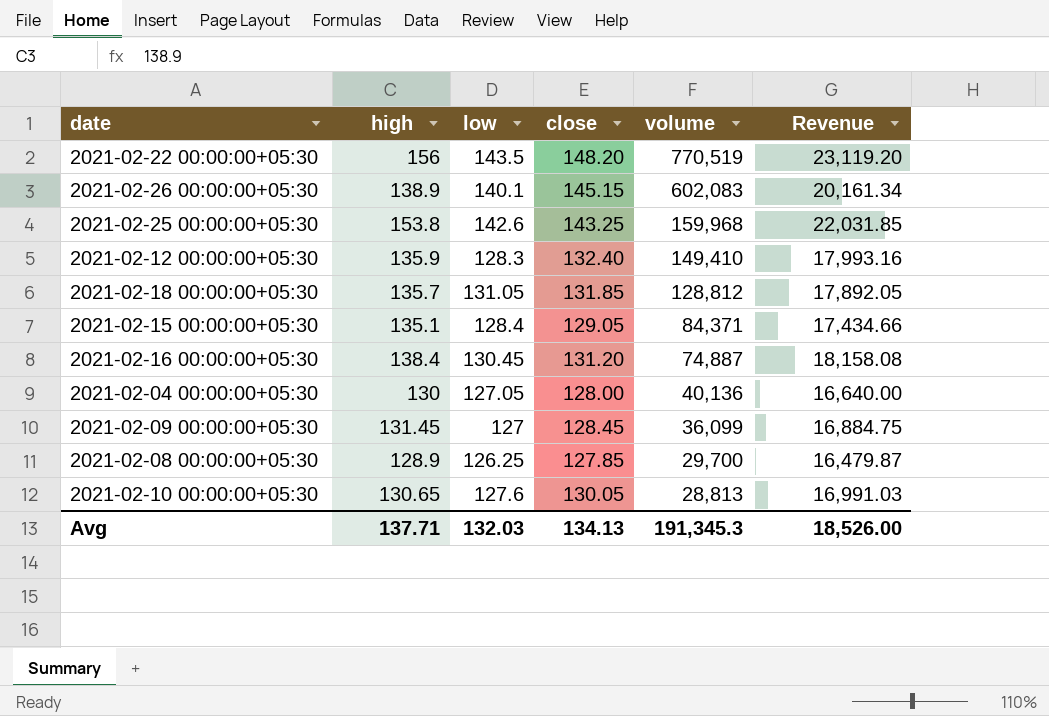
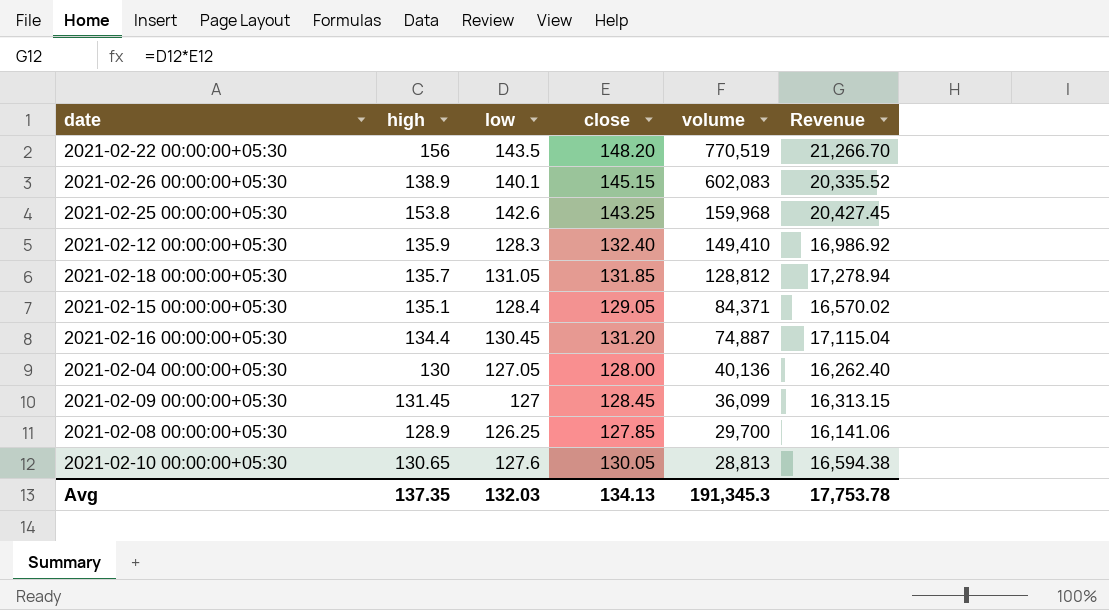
column Revenue | formula: [high] * [close] -> [low] * [close]
2021-02-16 00:00:00+05:30 | high: 138.4 -> 134.4
Avg | high: 137.71 -> 137.35
Avg | Revenue: 18,526.00 -> 17,753.78

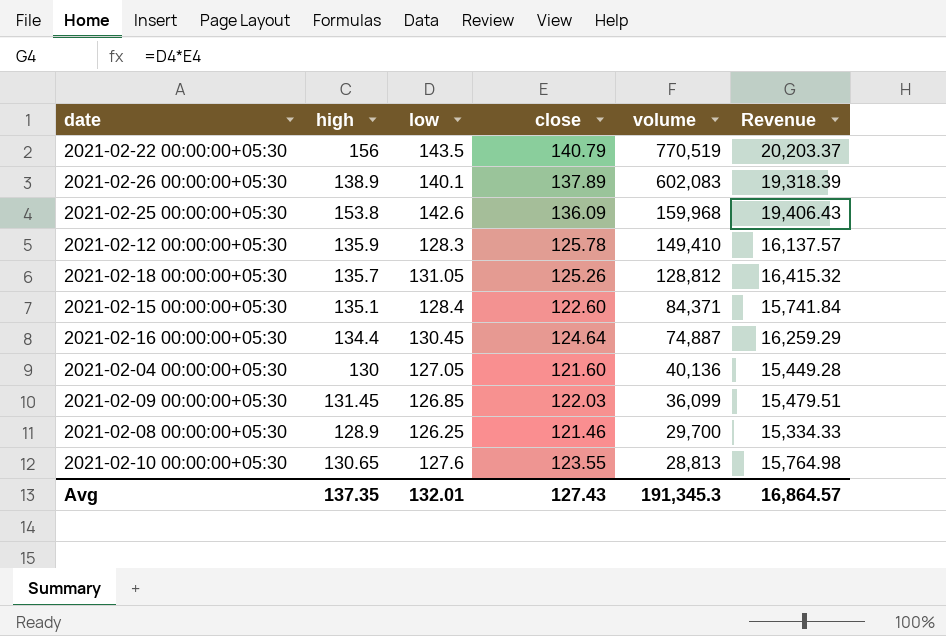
2021-02-22 00:00:00+05:30 | close: 148.20 -> 140.79
2021-02-22 00:00:00+05:30 | Revenue: 21,266.70 -> 20,203.37
2021-02-26 00:00:00+05:30 | close: 145.15 -> 137.89
2021-02-26 00:00:00+05:30 | Revenue: 20,335.52 -> 19,318.39
2021-02-25 00:00:00+05:30 | close: 143.25 -> 136.09
2021-02-25 00:00:00+05:30 | Revenue: 20,427.45 -> 19,406.43
2021-02-12 00:00:00+05:30 | close: 132.40 -> 125.78
2021-02-12 00:00:00+05:30 | Revenue: 16,986.92 -> 16,137.57
2021-02-18 00:00:00+05:30 | close: 131.85 -> 125.26
2021-02-18 00:00:00+05:30 | Revenue: 17,278.94 -> 16,415.32
2021-02-15 00:00:00+05:30 | close: 129.05 -> 122.60
2021-02-15 00:00:00+05:30 | Revenue: 16,570.02 -> 15,741.84
2021-02-16 00:00:00+05:30 | close: 131.20 -> 124.64
2021-02-16 00:00:00+05:30 | Revenue: 17,115.04 -> 16,259.29
2021-02-04 00:00:00+05:30 | close: 128.00 -> 121.60
2021-02-04 00:00:00+05:30 | Revenue: 16,262.40 -> 15,449.28
2021-02-09 00:00:00+05:30 | low: 127 -> 126.85
2021-02-09 00:00:00+05:30 | close: 128.45 -> 122.03
2021-02-09 00:00:00+05:30 | Revenue: 16,313.15 -> 15,479.51
2021-02-08 00:00:00+05:30 | close: 127.85 -> 121.46
2021-02-08 00:00:00+05:30 | Revenue: 16,141.06 -> 15,334.33
2021-02-10 00:00:00+05:30 | close: 130.05 -> 123.55
2021-02-10 00:00:00+05:30 | Revenue: 16,594.38 -> 15,764.98
Avg | low: 132.03 -> 132.01
Avg | close: 134.13 -> 127.43
Avg | Revenue: 17,753.78 -> 16,864.57

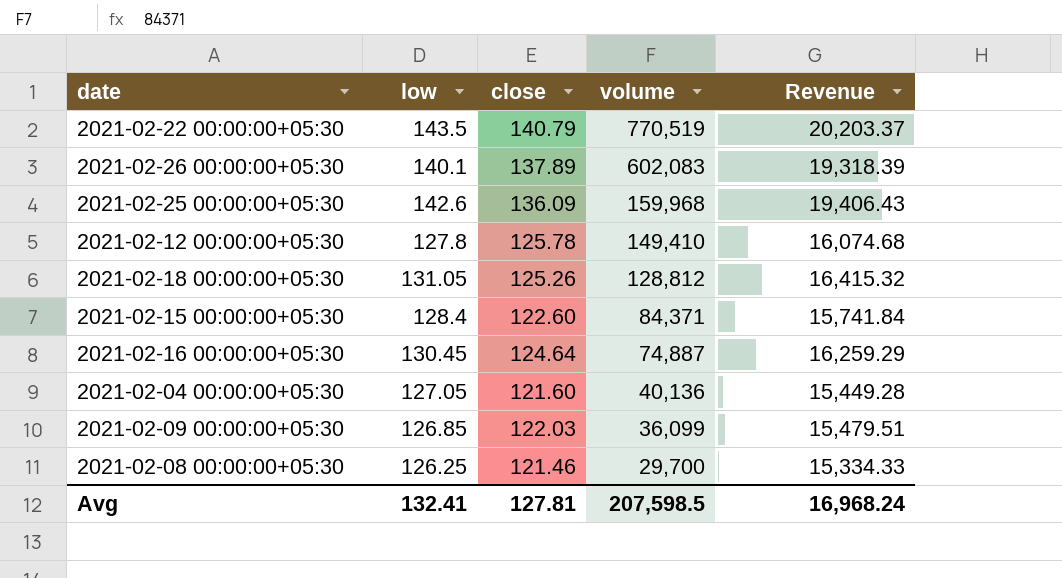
column high | position: 2 -> none
row 2021-02-10 00:00:00+05:30: 130.65 | 127.6 | 123.55 | 28,813 | 15,764.98 -> none
2021-02-12 00:00:00+05:30 | low: 128.3 -> 127.8
2021-02-12 00:00:00+05:30 | Revenue: 16,137.57 -> 16,074.68
Avg | low: 132.01 -> 132.41
Avg | close: 127.43 -> 127.81
Avg | volume: 191,345.3 -> 207,598.5
Avg | Revenue: 16,864.57 -> 16,968.24

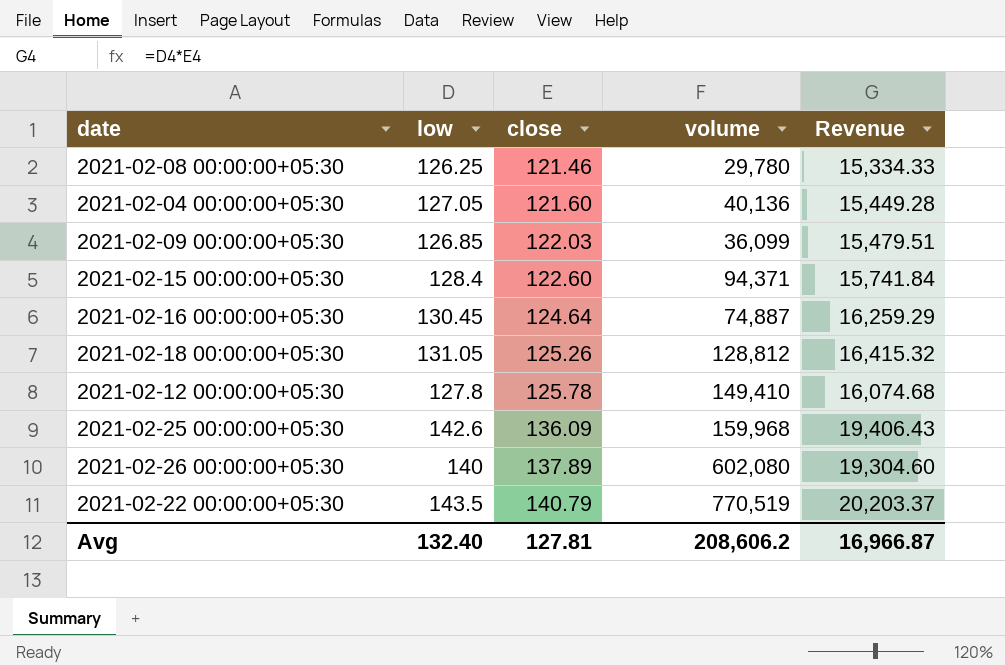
row order: volume descending -> close ascending
2021-02-08 00:00:00+05:30 | volume: 29,700 -> 29,780
2021-02-15 00:00:00+05:30 | volume: 84,371 -> 94,371
2021-02-26 00:00:00+05:30 | low: 140.1 -> 140
2021-02-26 00:00:00+05:30 | volume: 602,083 -> 602,080
2021-02-26 00:00:00+05:30 | Revenue: 19,318.39 -> 19,304.60
Avg | low: 132.41 -> 132.40
Avg | volume: 207,598.5 -> 208,606.2
Avg | Revenue: 16,968.24 -> 16,966.87

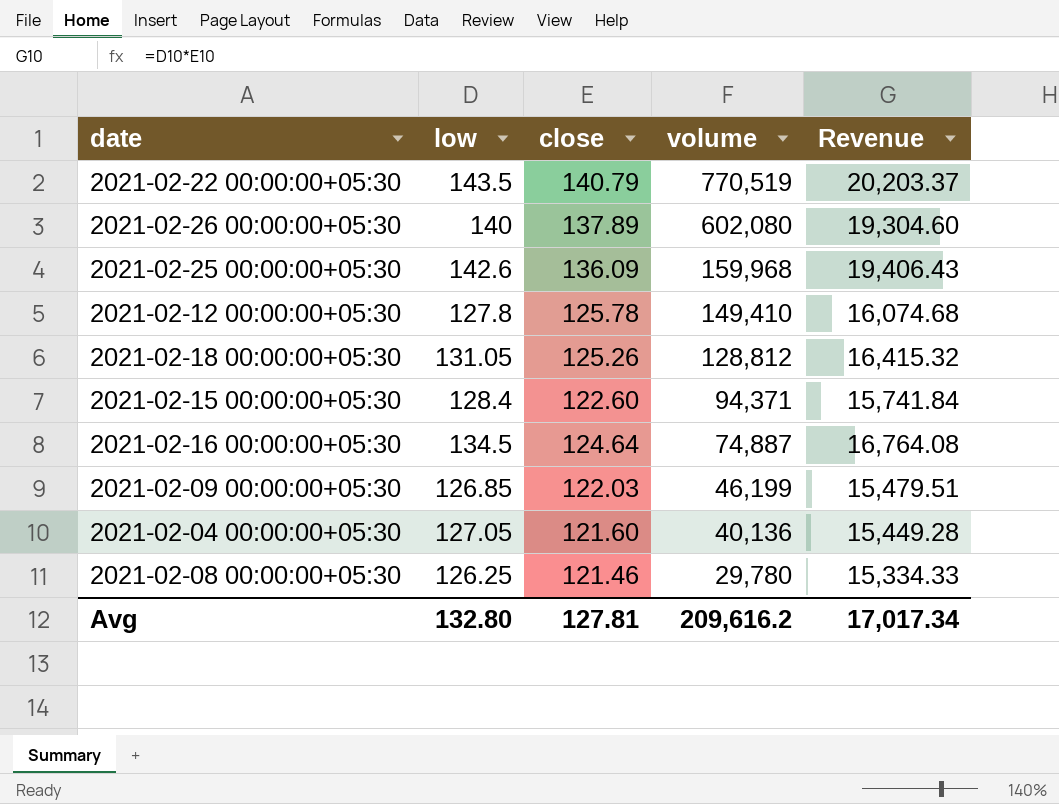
row order: close ascending -> volume descending
2021-02-16 00:00:00+05:30 | low: 130.45 -> 134.5
2021-02-16 00:00:00+05:30 | Revenue: 16,259.29 -> 16,764.08
2021-02-09 00:00:00+05:30 | volume: 36,099 -> 46,199
Avg | low: 132.40 -> 132.80
Avg | volume: 208,606.2 -> 209,616.2
Avg | Revenue: 16,966.87 -> 17,017.34

